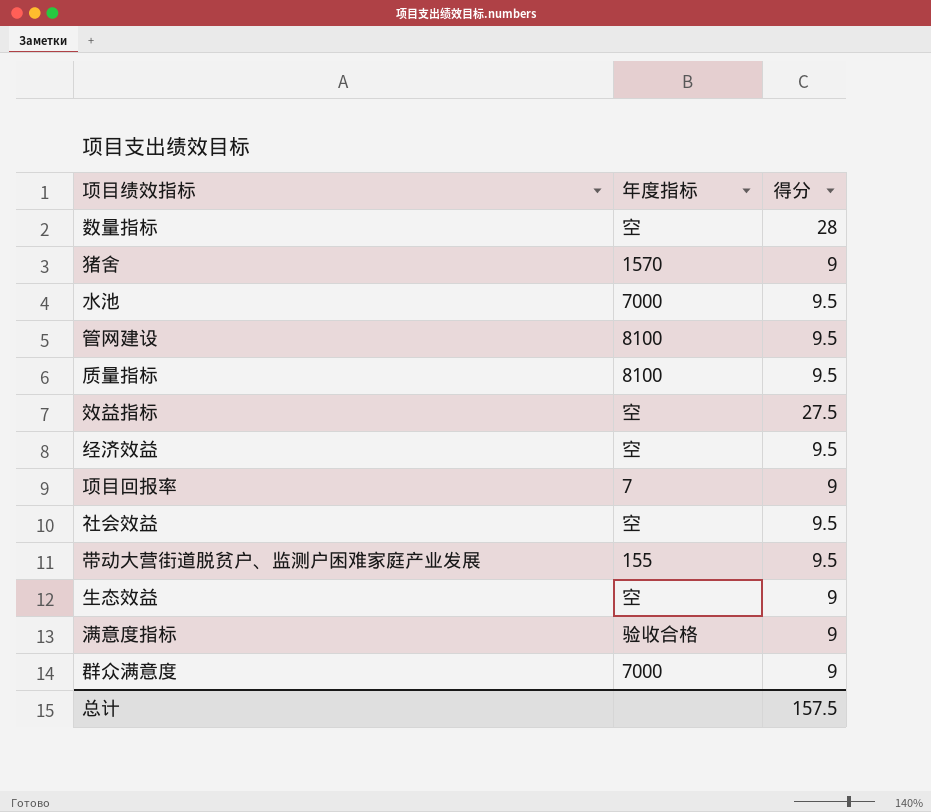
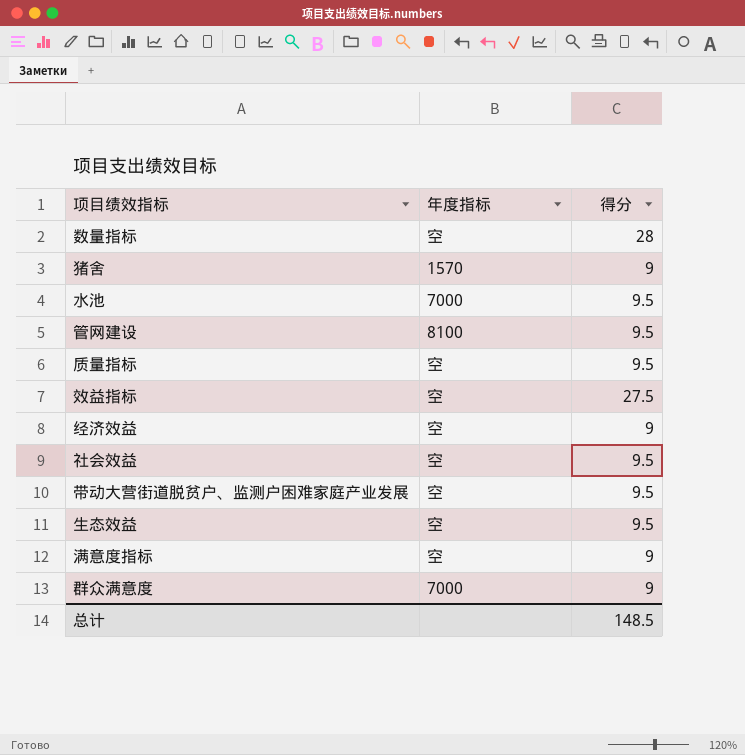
row 项目回报率: 7 | 9 -> none
质量指标 | 年度指标: 8100 -> 空
经济效益 | 得分: 9.5 -> 9
带动大营街道脱贫户、监测户困难家庭产业发展 | 年度指标: 155 -> 空
生态效益 | 得分: 9 -> 9.5
满意度指标 | 年度指标: 验收合格 -> 空
总计 | 得分: 157.5 -> 148.5

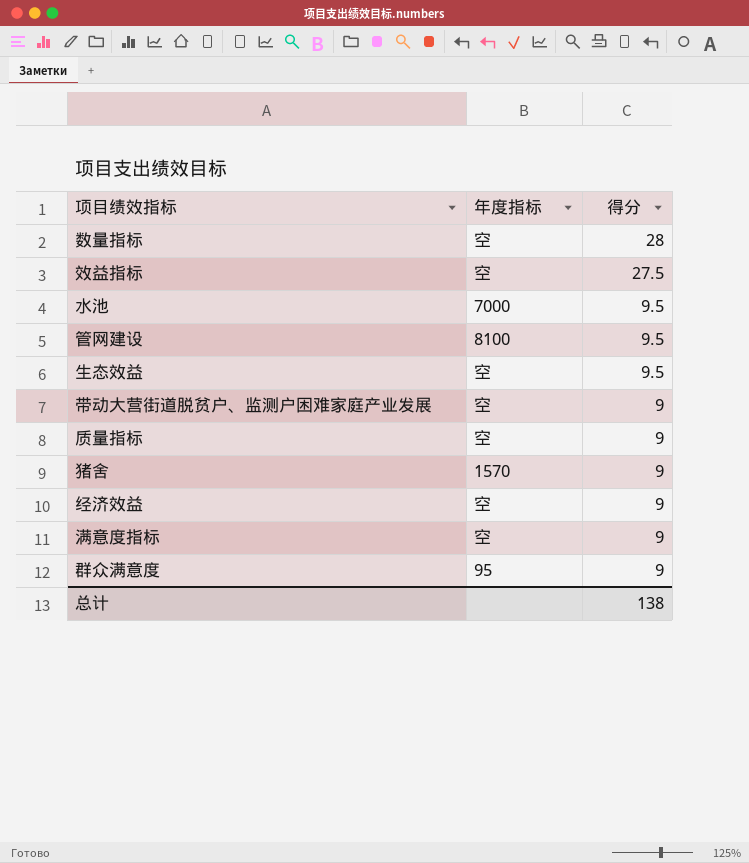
row order: none -> 得分 descending
row 社会效益: 空 | 9.5 -> none
带动大营街道脱贫户、监测户困难家庭产业发展 | 得分: 9.5 -> 9
质量指标 | 得分: 9.5 -> 9
群众满意度 | 年度指标: 7000 -> 95
总计 | 得分: 148.5 -> 138

